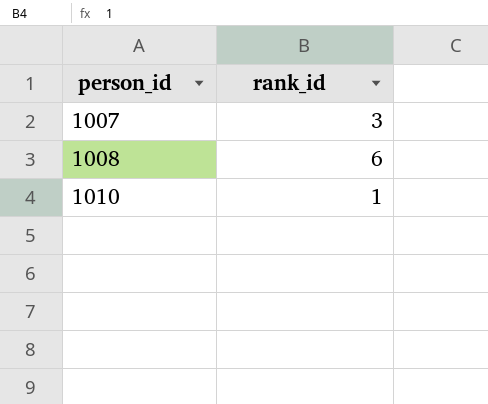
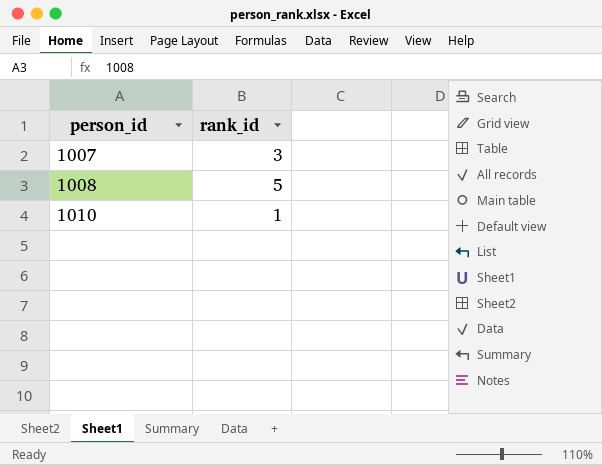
1008 | rank_id: 6 -> 5

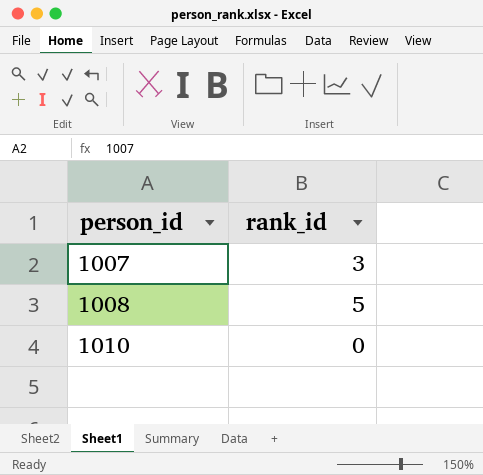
1010 | rank_id: 1 -> 0

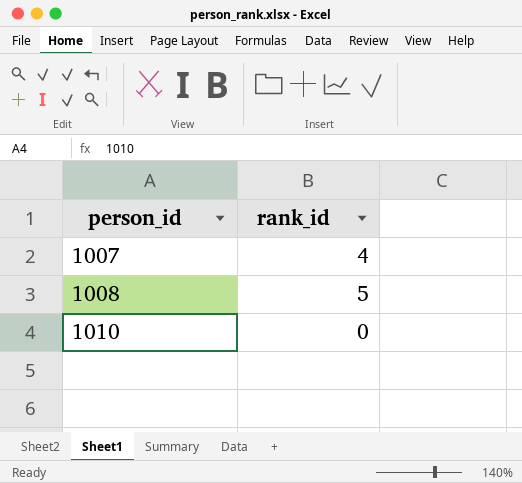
1007 | rank_id: 3 -> 4

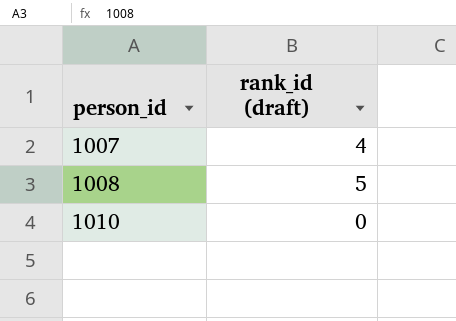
column name: rank_id -> rank_id (draft)

